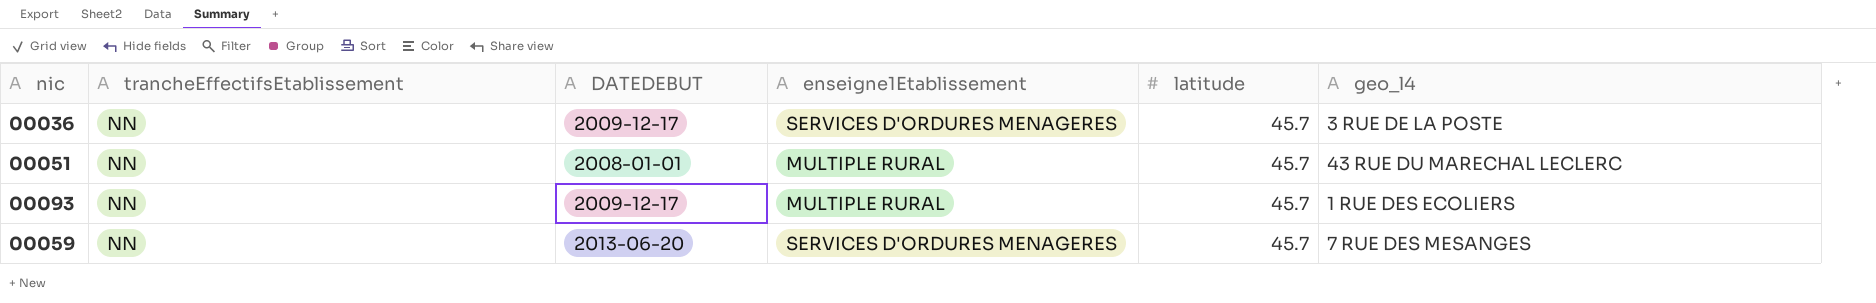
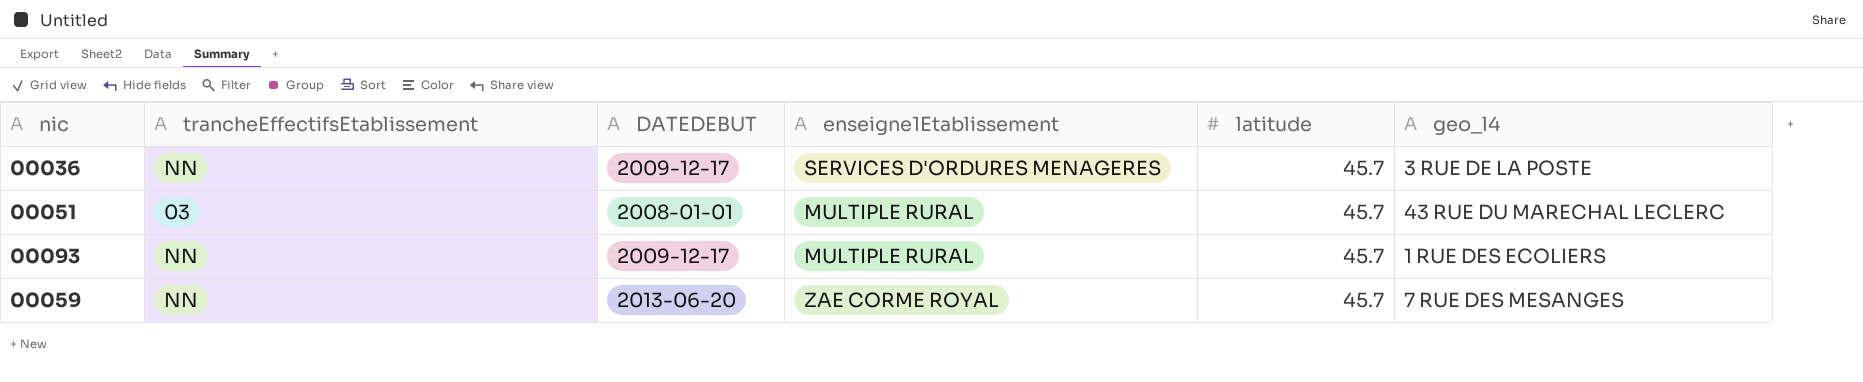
00051 | trancheEffectifsEtablissement: NN -> 03
00059 | enseigne1Etablissement: SERVICES D'ORDURES MENAGERES -> ZAE CORME ROYAL

